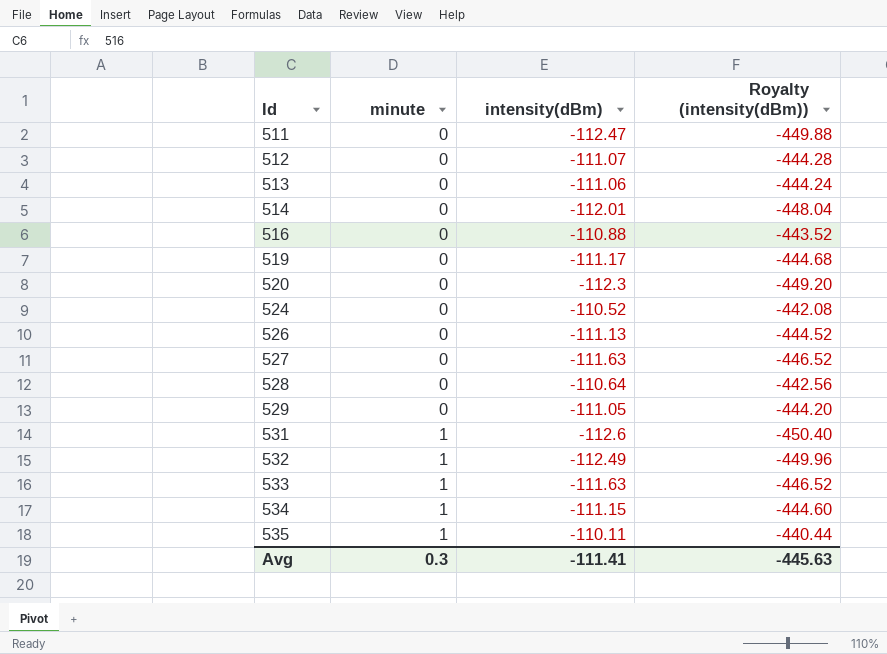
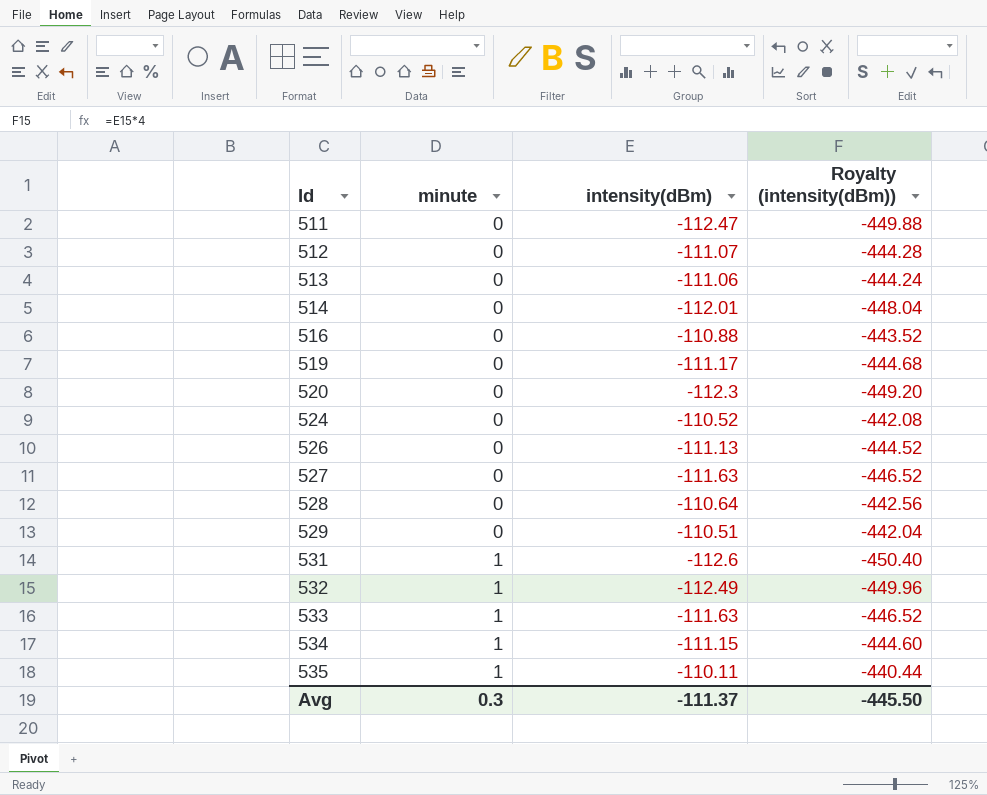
529 | intensity(dBm): -111.05 -> -110.51
529 | Royalty (intensity(dBm)): -444.20 -> -442.04
Avg | intensity(dBm): -111.41 -> -111.37
Avg | Royalty (intensity(dBm)): -445.63 -> -445.50

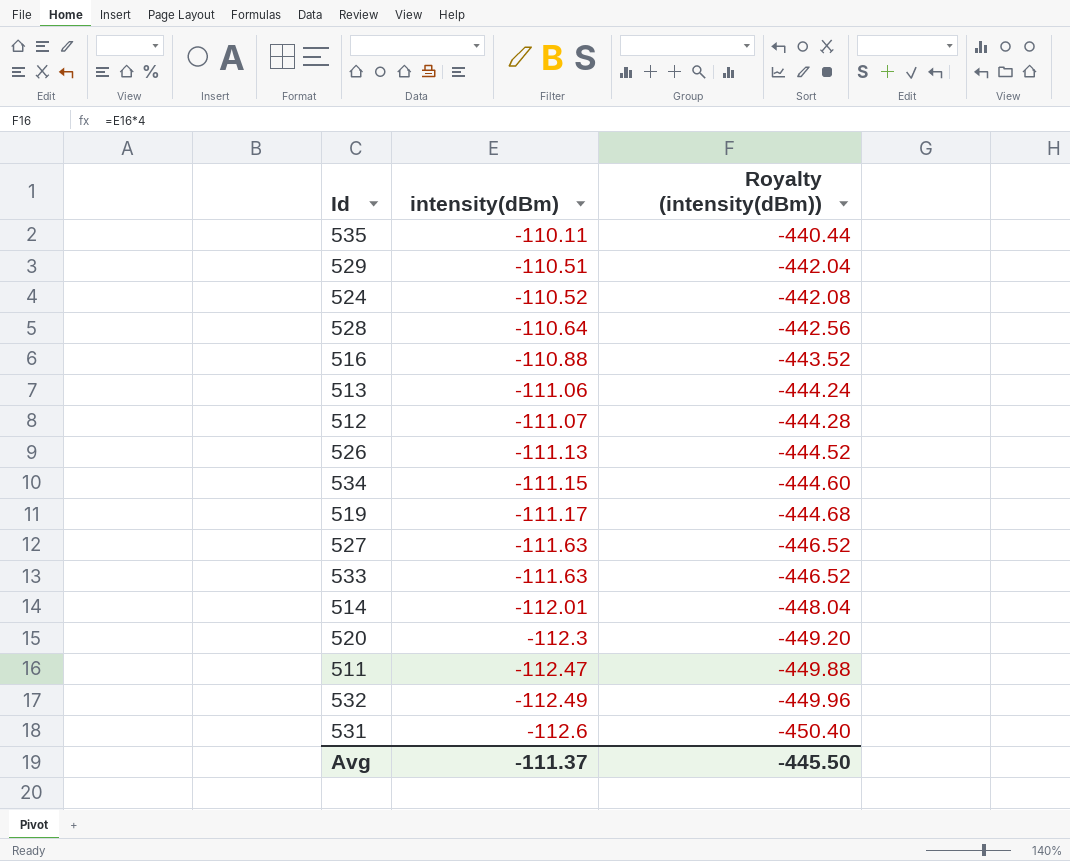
row order: Id ascending -> intensity(dBm) descending
column minute | position: 2 -> none

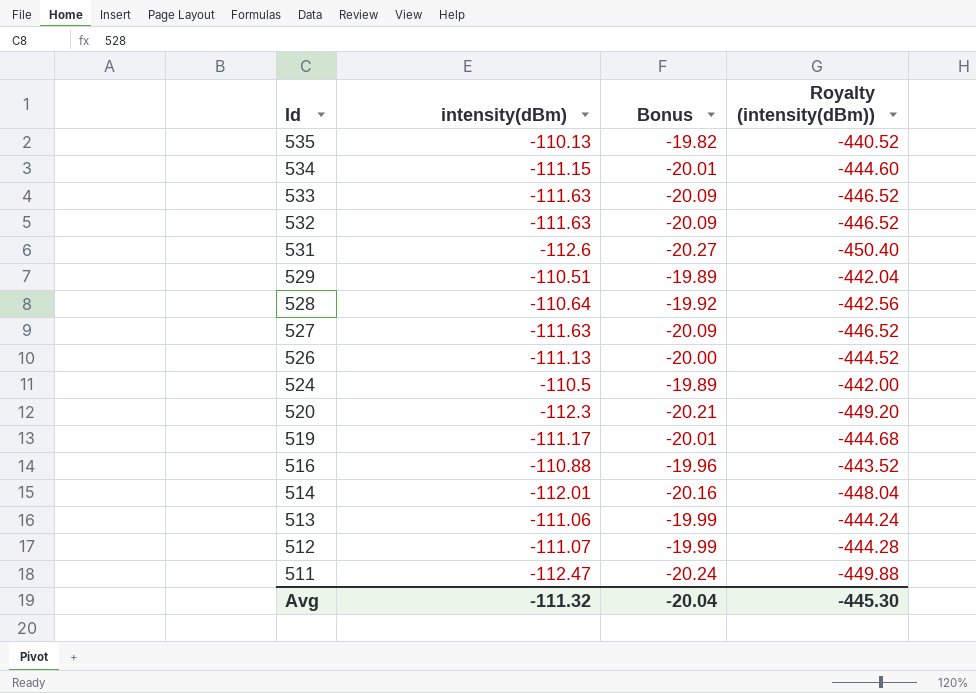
row order: intensity(dBm) descending -> Id descending
column Bonus | formula: none -> [intensity(dBm)] * 0.18
535 | intensity(dBm): -110.11 -> -110.13
535 | Royalty (intensity(dBm)): -440.44 -> -440.52
532 | intensity(dBm): -112.49 -> -111.63
532 | Royalty (intensity(dBm)): -449.96 -> -446.52
524 | intensity(dBm): -110.52 -> -110.5
524 | Royalty (intensity(dBm)): -442.08 -> -442.00
Avg | intensity(dBm): -111.37 -> -111.32
Avg | Royalty (intensity(dBm)): -445.50 -> -445.30

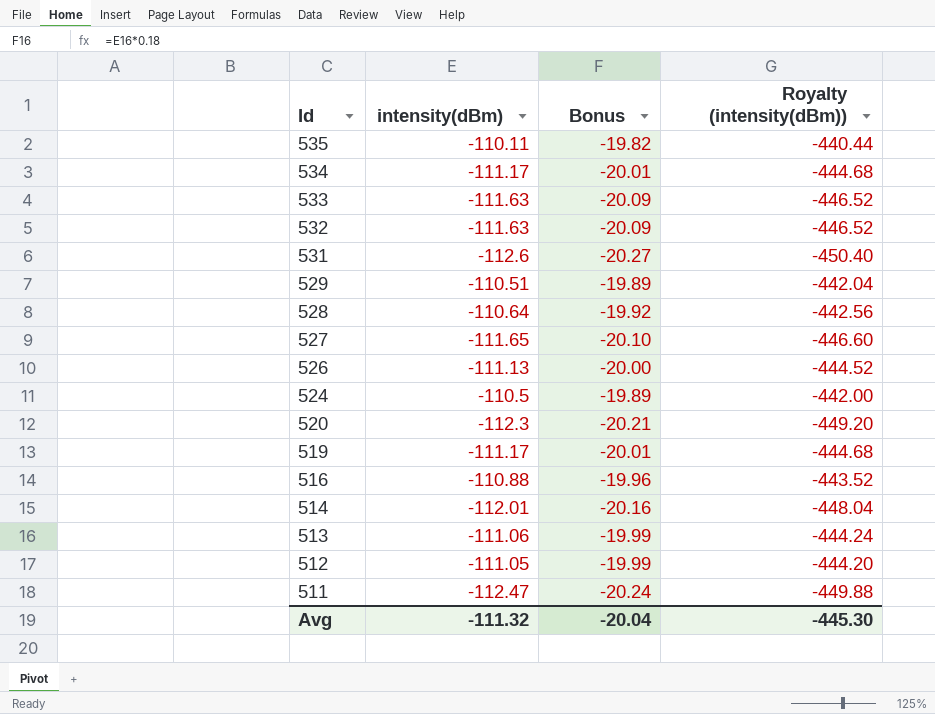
535 | intensity(dBm): -110.13 -> -110.11
535 | Royalty (intensity(dBm)): -440.52 -> -440.44
534 | intensity(dBm): -111.15 -> -111.17
534 | Royalty (intensity(dBm)): -444.60 -> -444.68
527 | intensity(dBm): -111.63 -> -111.65
527 | Bonus: -20.09 -> -20.10
527 | Royalty (intensity(dBm)): -446.52 -> -446.60
512 | intensity(dBm): -111.07 -> -111.05
512 | Royalty (intensity(dBm)): -444.28 -> -444.20

